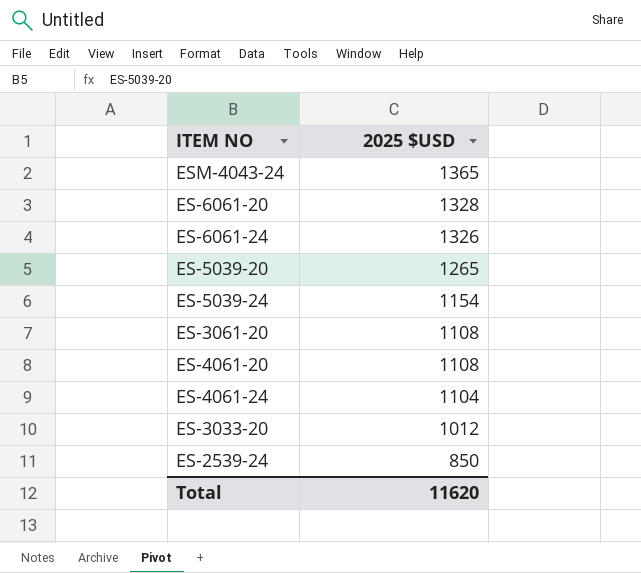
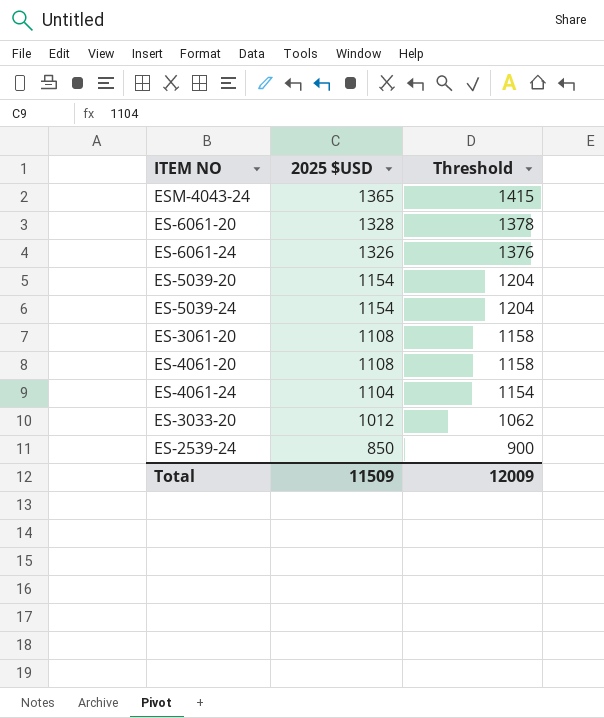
column Threshold | formula: none -> [2025 $USD] + 50
ES-5039-20 | 2025 $USD: 1265 -> 1154
Total | 2025 $USD: 11620 -> 11509

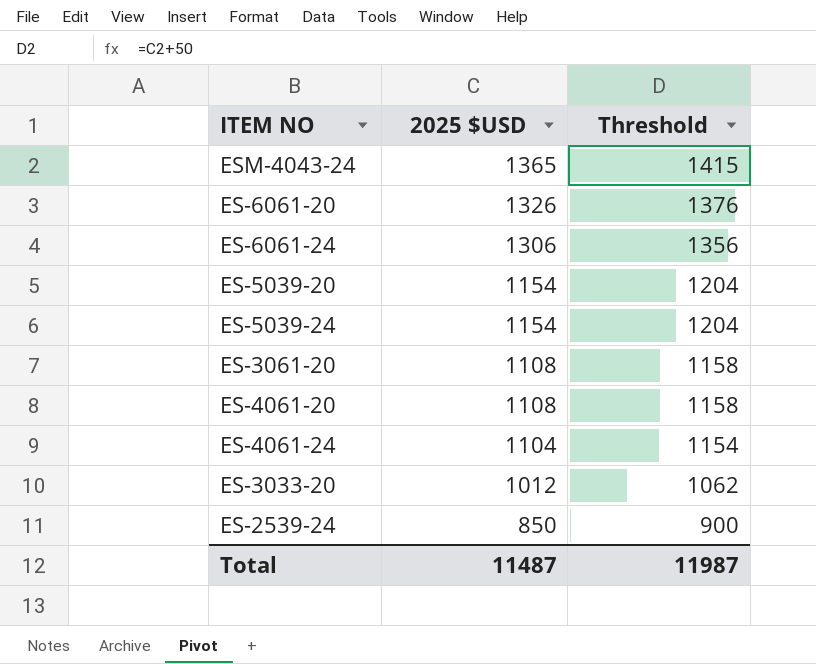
ES-6061-20 | 2025 $USD: 1328 -> 1326
ES-6061-20 | Threshold: 1378 -> 1376
ES-6061-24 | 2025 $USD: 1326 -> 1306
ES-6061-24 | Threshold: 1376 -> 1356
Total | 2025 $USD: 11509 -> 11487
Total | Threshold: 12009 -> 11987

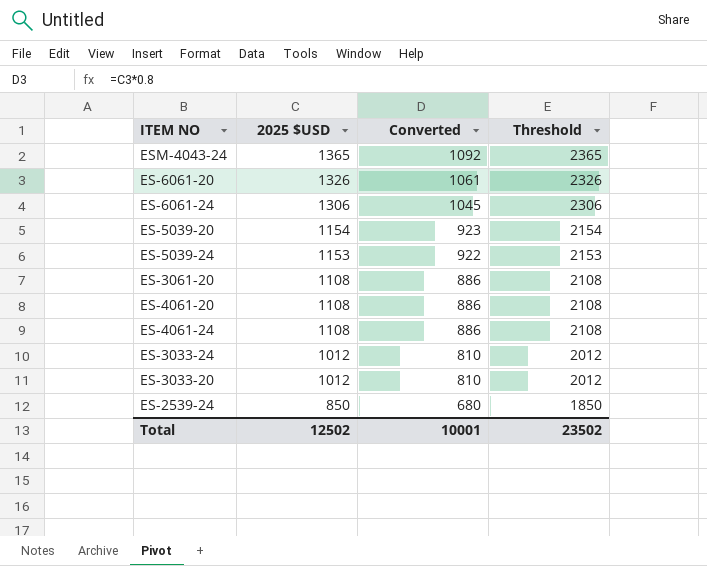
column Converted | formula: none -> [2025 $USD] * 0.8
column Threshold | formula: [2025 $USD] + 50 -> [2025 $USD] + 1000
ES-5039-24 | 2025 $USD: 1154 -> 1153
ES-4061-24 | 2025 $USD: 1104 -> 1108
row ES-3033-24: none -> 1012 | 810 | 2012
Total | 2025 $USD: 11487 -> 12502
Total | Threshold: 11987 -> 23502

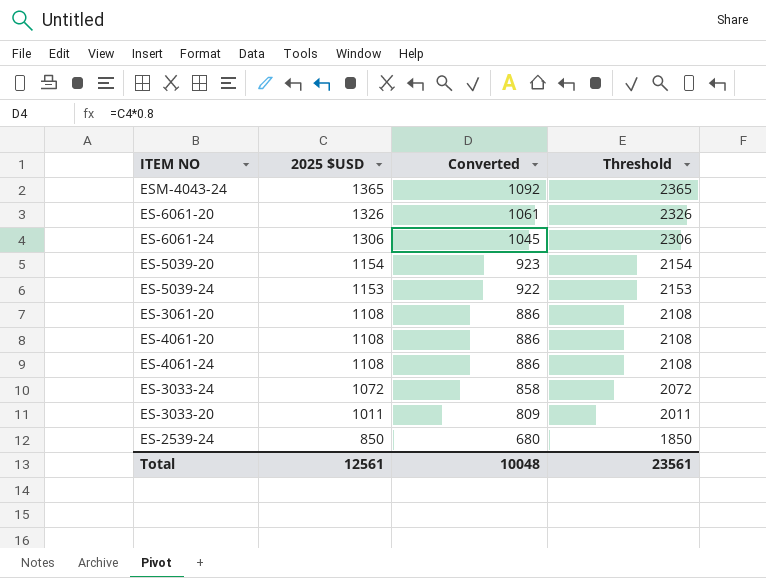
ES-3033-24 | 2025 $USD: 1012 -> 1072
ES-3033-24 | Converted: 810 -> 858
ES-3033-24 | Threshold: 2012 -> 2072
ES-3033-20 | 2025 $USD: 1012 -> 1011
ES-3033-20 | Converted: 810 -> 809
ES-3033-20 | Threshold: 2012 -> 2011
Total | 2025 $USD: 12502 -> 12561
Total | Converted: 10001 -> 10048
Total | Threshold: 23502 -> 23561

